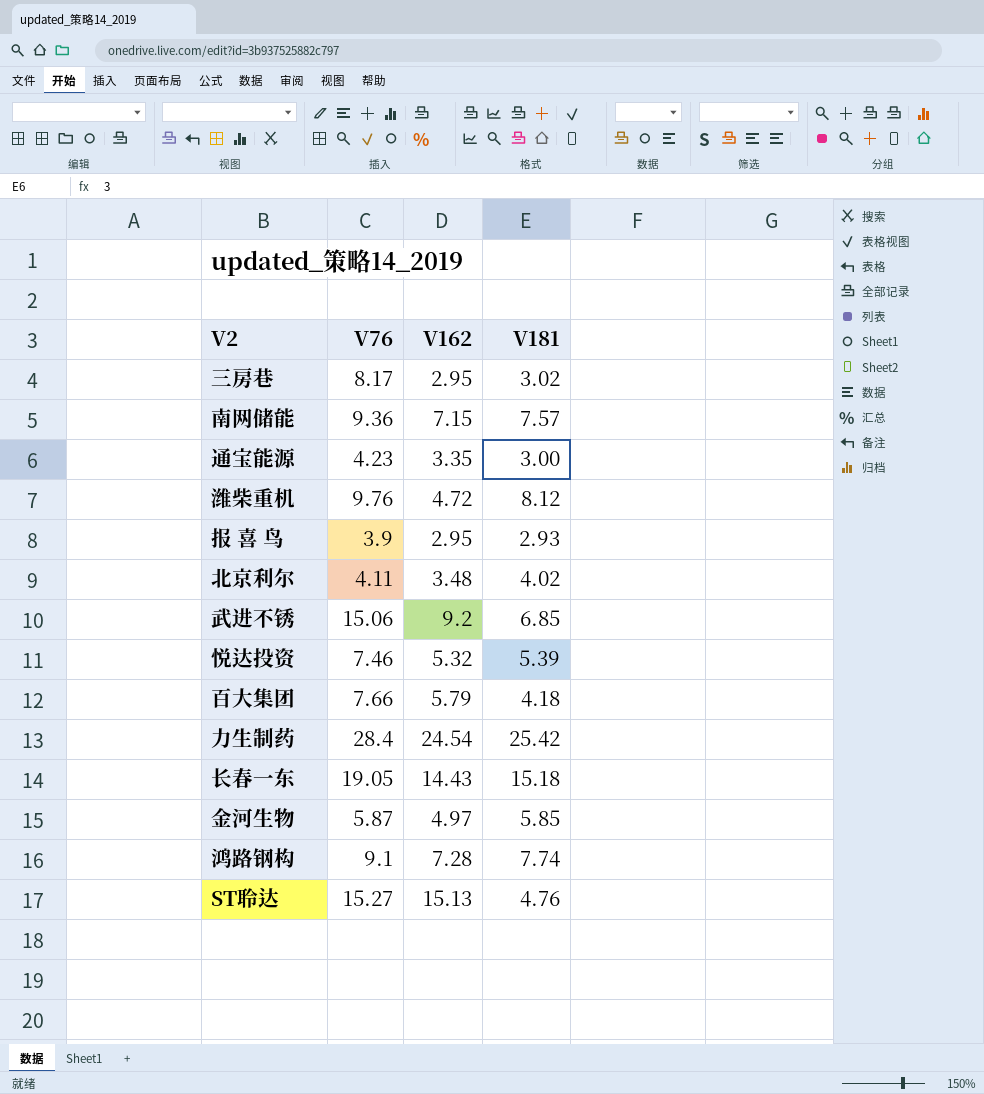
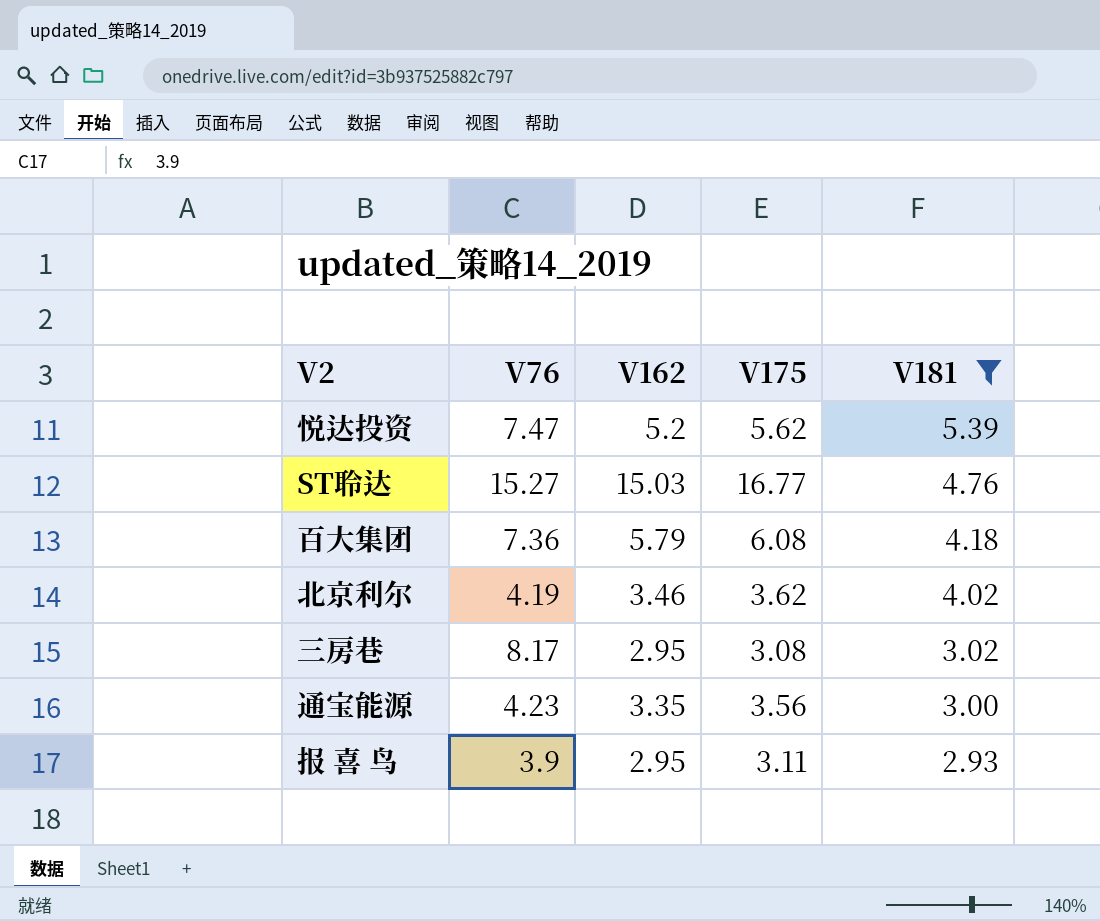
filter: none -> V181 <= 5.39
row order: none -> V181 descending
column V175 | position: none -> 4
悦达投资 | V76: 7.46 -> 7.47
悦达投资 | V162: 5.32 -> 5.2
ST聆达 | V162: 15.13 -> 15.03
百大集团 | V76: 7.66 -> 7.36
北京利尔 | V76: 4.11 -> 4.19
北京利尔 | V162: 3.48 -> 3.46

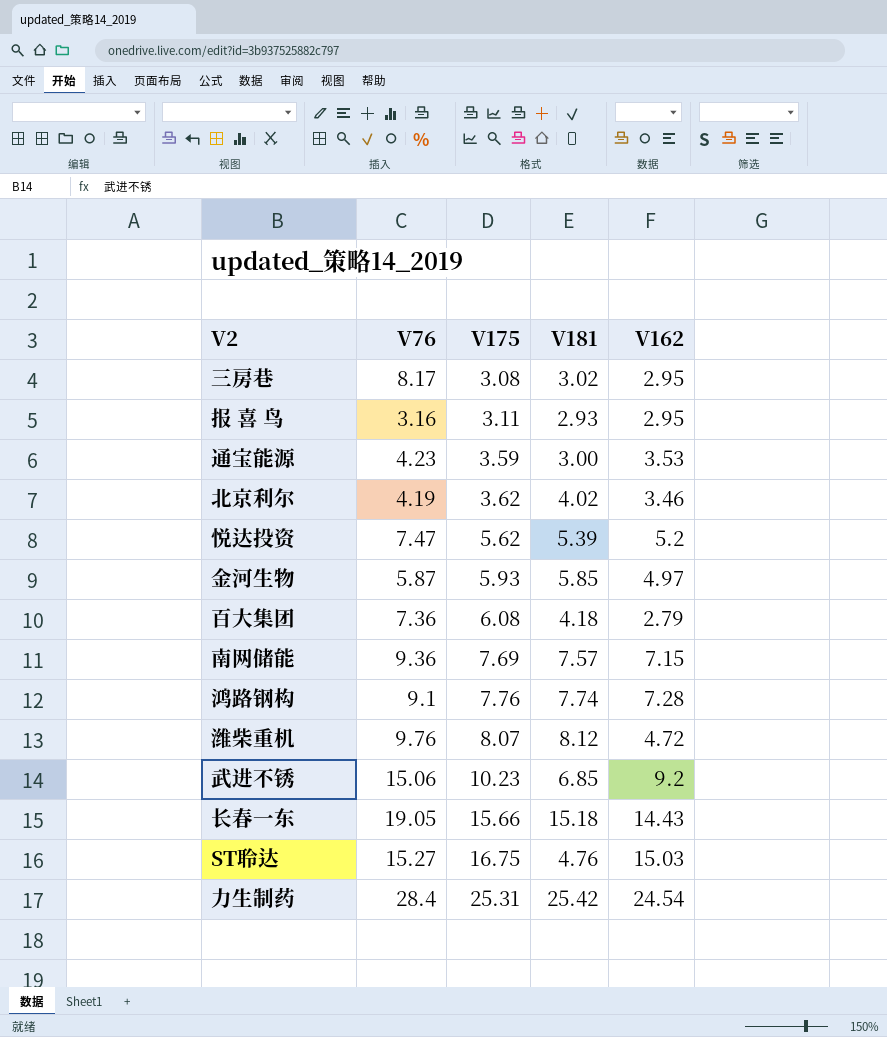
filter: V181 <= 5.39 -> none
row order: V181 descending -> V175 ascending
column V162 | position: 3 -> 5
报 喜 鸟 | V76: 3.9 -> 3.16
通宝能源 | V175: 3.56 -> 3.59
通宝能源 | V162: 3.35 -> 3.53
百大集团 | V162: 5.79 -> 2.79
ST聆达 | V175: 16.77 -> 16.75

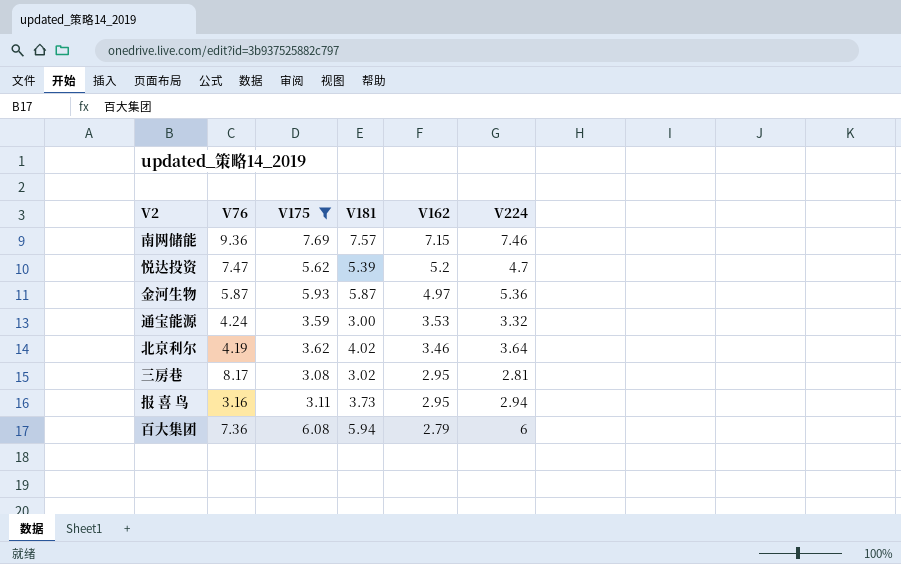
filter: none -> V175 <= 7.69
row order: V175 ascending -> V162 descending
column V224 | position: none -> 6
金河生物 | V181: 5.85 -> 5.87
通宝能源 | V76: 4.23 -> 4.24
报 喜 鸟 | V181: 2.93 -> 3.73
百大集团 | V181: 4.18 -> 5.94

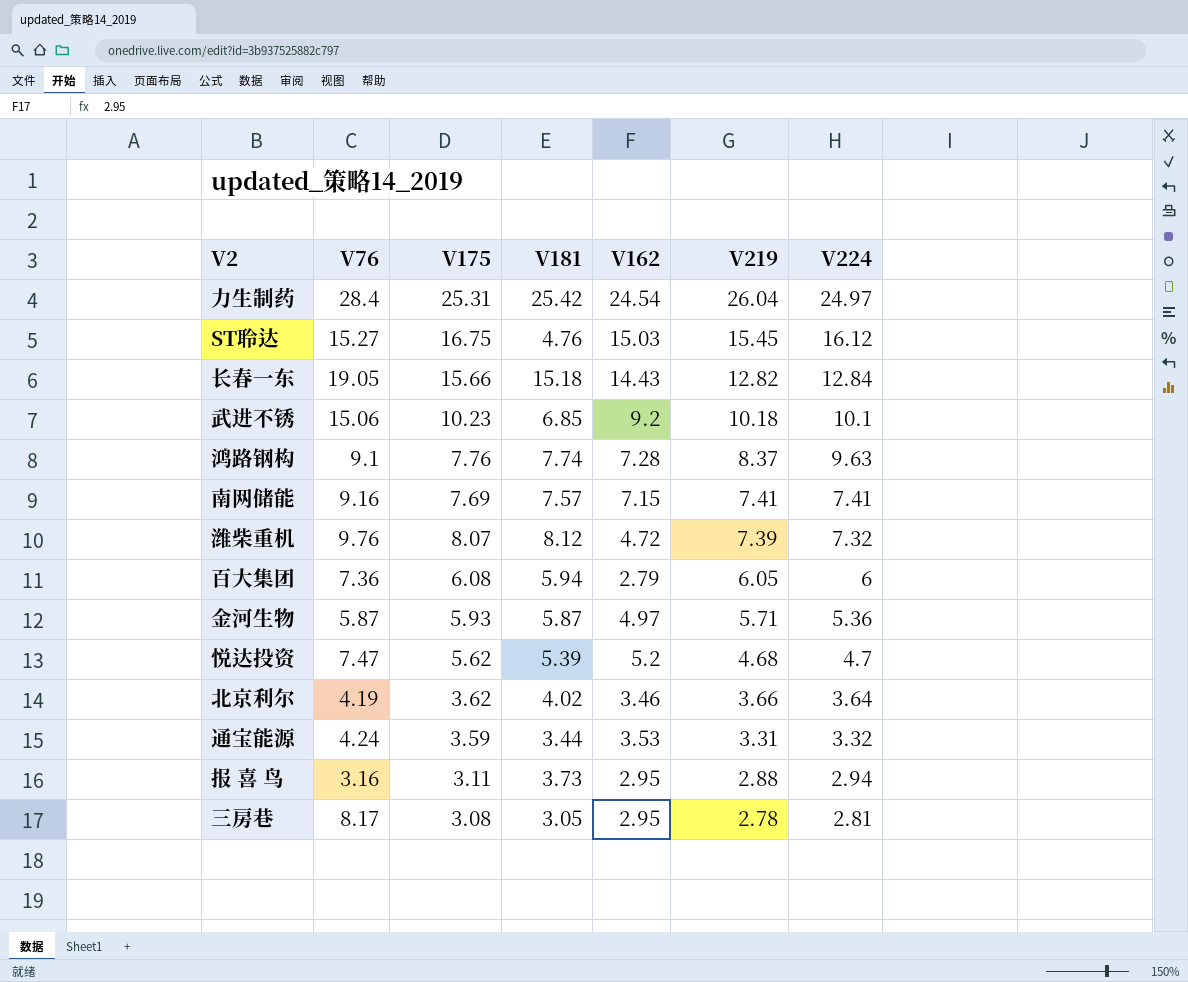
filter: V175 <= 7.69 -> none
row order: V162 descending -> V219 descending
column V219 | position: none -> 6
南网储能 | V76: 9.36 -> 9.16
南网储能 | V224: 7.46 -> 7.41
通宝能源 | V181: 3.00 -> 3.44
三房巷 | V181: 3.02 -> 3.05

